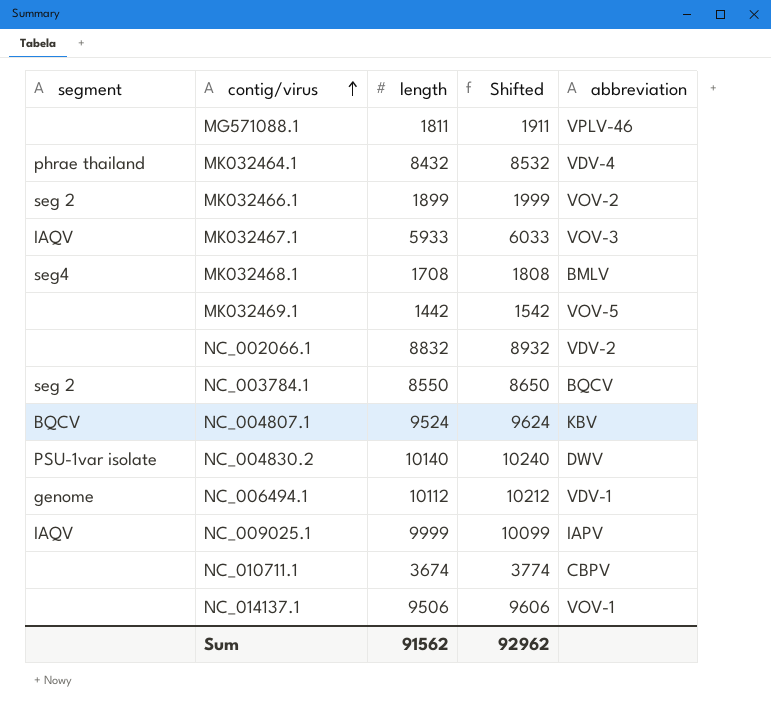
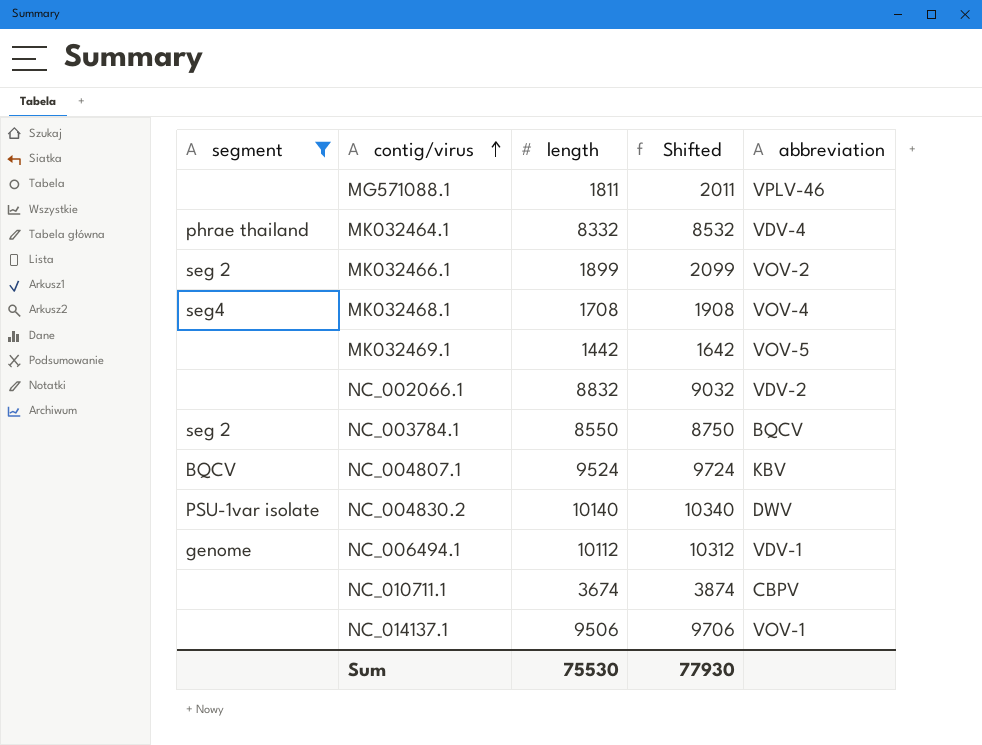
filter: none -> segment != IAQV
column Shifted | formula: [length] + 100 -> [length] + 200
MK032464.1 | length: 8432 -> 8332
MK032468.1 | abbreviation: BMLV -> VOV-4
Sum | length: 91562 -> 75530
Sum | Shifted: 92962 -> 77930

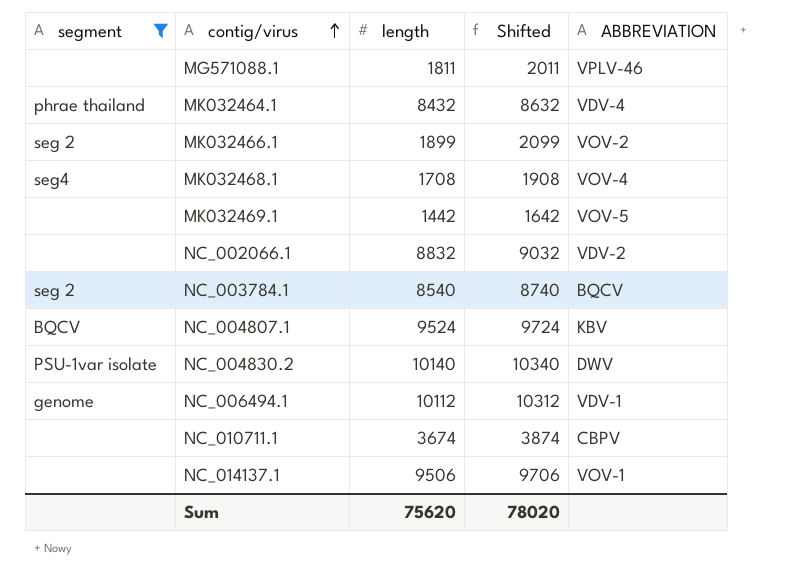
column name: abbreviation -> ABBREVIATION
MK032464.1 | length: 8332 -> 8432
MK032464.1 | Shifted: 8532 -> 8632
NC_003784.1 | length: 8550 -> 8540
NC_003784.1 | Shifted: 8750 -> 8740
Sum | length: 75530 -> 75620
Sum | Shifted: 77930 -> 78020

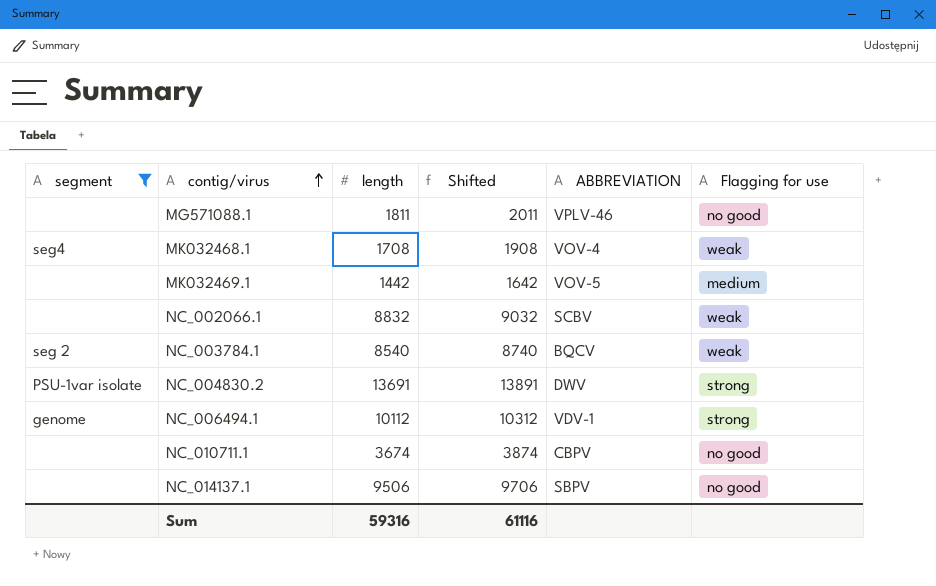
column Flagging for use | position: none -> 6
row MK032464.1: phrae thailand | 8432 | 8632 | VDV-4 -> none
row MK032466.1: seg 2 | 1899 | 2099 | VOV-2 -> none
row NC_004807.1: BQCV | 9524 | 9724 | KBV -> none
NC_002066.1 | ABBREVIATION: VDV-2 -> SCBV
NC_004830.2 | length: 10140 -> 13691
NC_004830.2 | Shifted: 10340 -> 13891
NC_014137.1 | ABBREVIATION: VOV-1 -> SBPV
Sum | length: 75620 -> 59316
Sum | Shifted: 78020 -> 61116

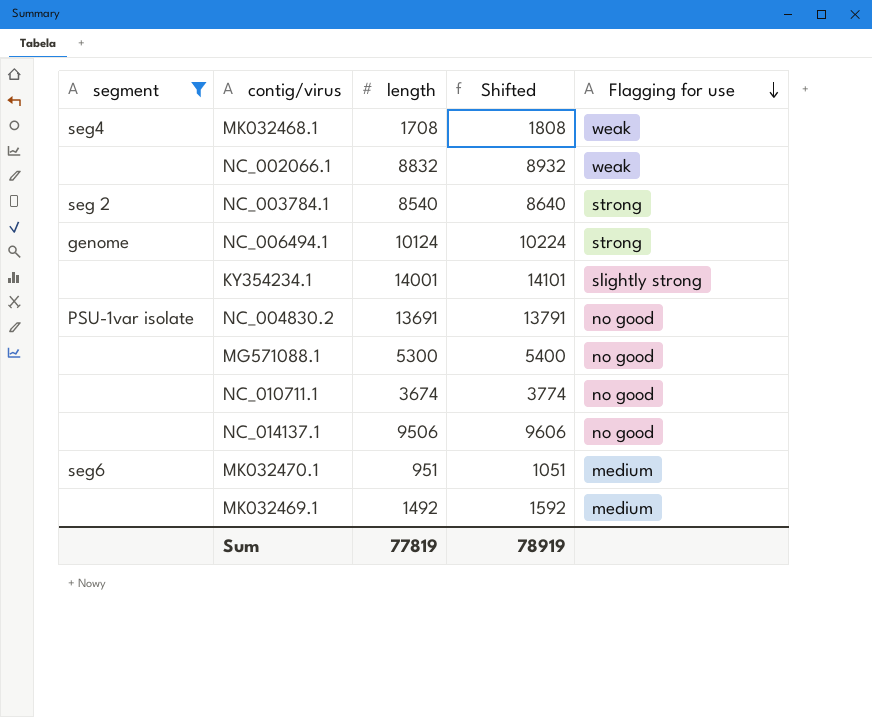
row order: contig/virus ascending -> Flagging for use descending
column ABBREVIATION | position: 5 -> none
column Shifted | formula: [length] + 200 -> [length] + 100
NC_003784.1 | Flagging for use: weak -> strong
NC_006494.1 | length: 10112 -> 10124
row KY354234.1: none -> none | 14001 | 14101 | slightly strong
NC_004830.2 | Flagging for use: strong -> no good
MG571088.1 | length: 1811 -> 5300
row MK032470.1: none -> seg6 | 951 | 1051 | medium
MK032469.1 | length: 1442 -> 1492
Sum | length: 59316 -> 77819
Sum | Shifted: 61116 -> 78919

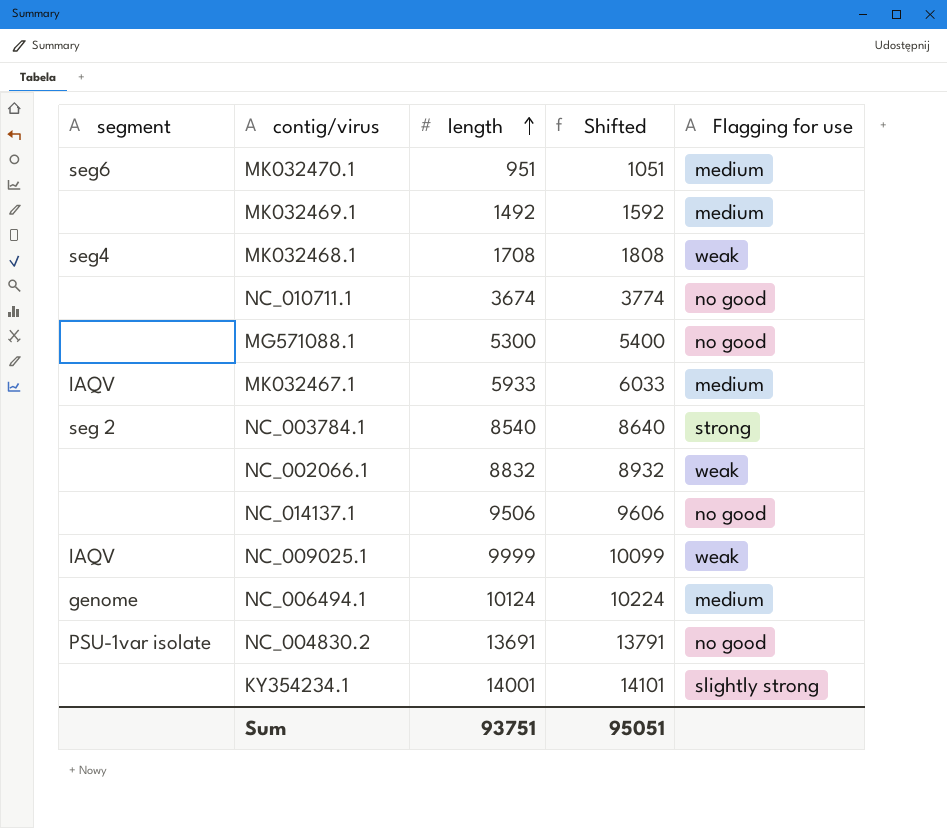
filter: segment != IAQV -> none
row order: Flagging for use descending -> length ascending
NC_006494.1 | Flagging for use: strong -> medium
Sum | length: 77819 -> 93751
Sum | Shifted: 78919 -> 95051

